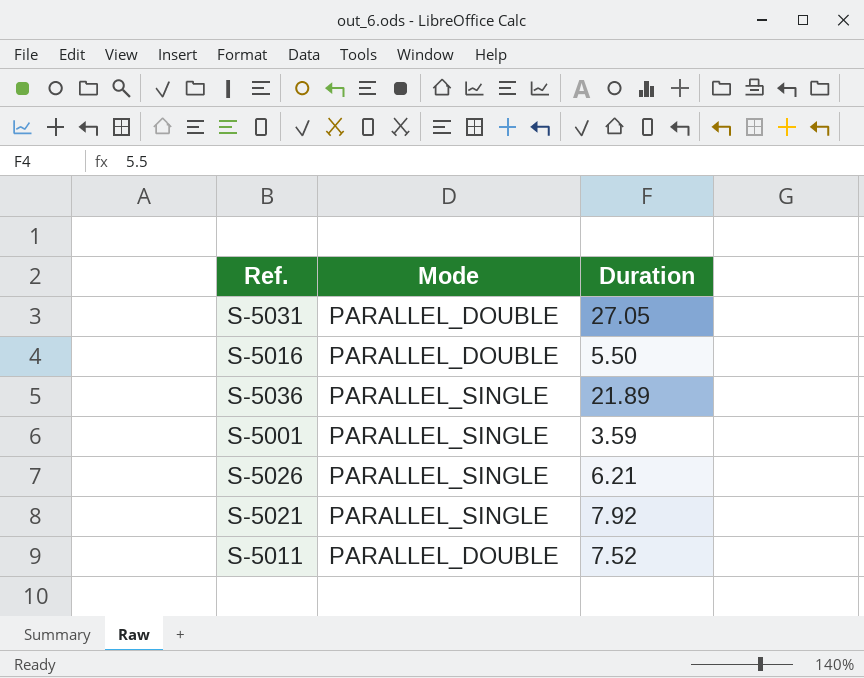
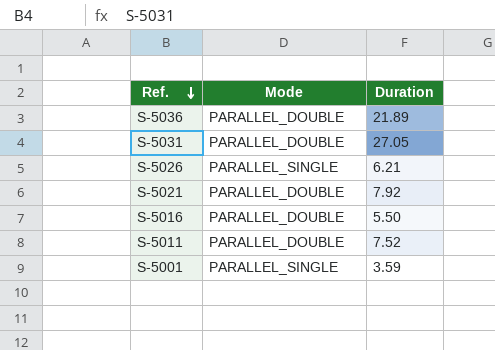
row order: none -> Ref. descending
S-5036 | Mode: PARALLEL_SINGLE -> PARALLEL_DOUBLE
S-5021 | Mode: PARALLEL_SINGLE -> PARALLEL_DOUBLE

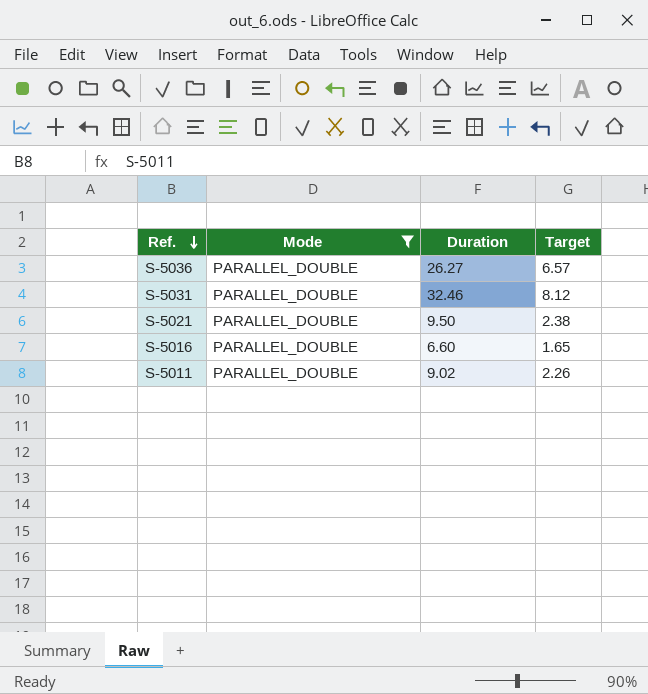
filter: none -> Mode = PARALLEL_DOUBLE
column Target | formula: none -> [Duration] * 0.25
S-5036 | Duration: 21.89 -> 26.27
S-5031 | Duration: 27.05 -> 32.46
S-5021 | Duration: 7.92 -> 9.50
S-5016 | Duration: 5.50 -> 6.60
S-5011 | Duration: 7.52 -> 9.02

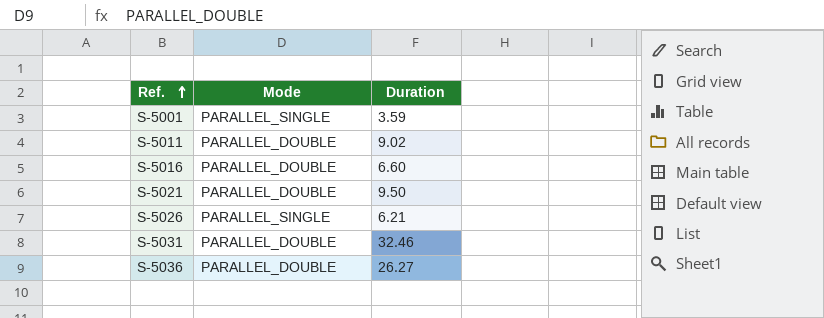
filter: Mode = PARALLEL_DOUBLE -> none
row order: Ref. descending -> Ref. ascending
column Target | formula: [Duration] * 0.25 -> none

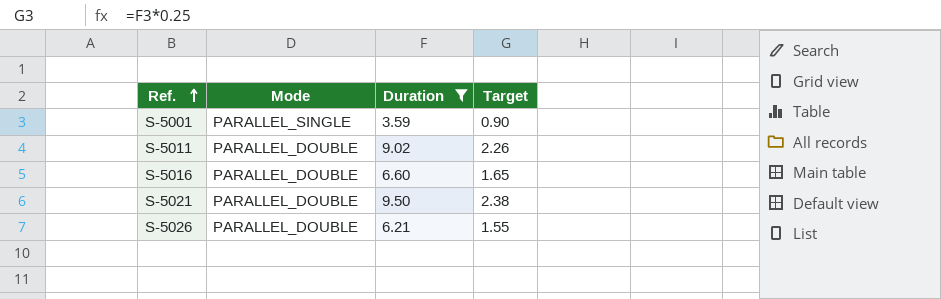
filter: none -> Duration <= 9.50
column Target | formula: none -> [Duration] * 0.25
S-5026 | Mode: PARALLEL_SINGLE -> PARALLEL_DOUBLE

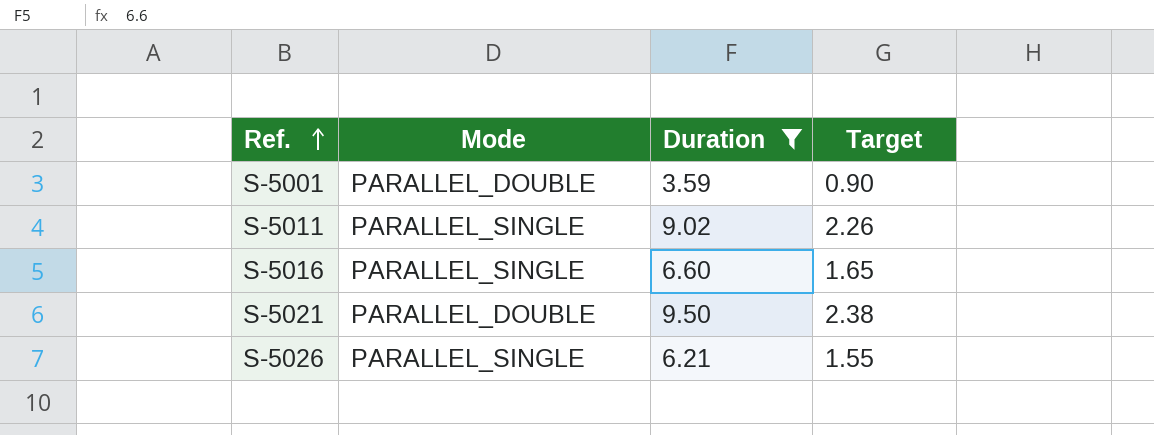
S-5001 | Mode: PARALLEL_SINGLE -> PARALLEL_DOUBLE
S-5011 | Mode: PARALLEL_DOUBLE -> PARALLEL_SINGLE
S-5016 | Mode: PARALLEL_DOUBLE -> PARALLEL_SINGLE
S-5026 | Mode: PARALLEL_DOUBLE -> PARALLEL_SINGLE

